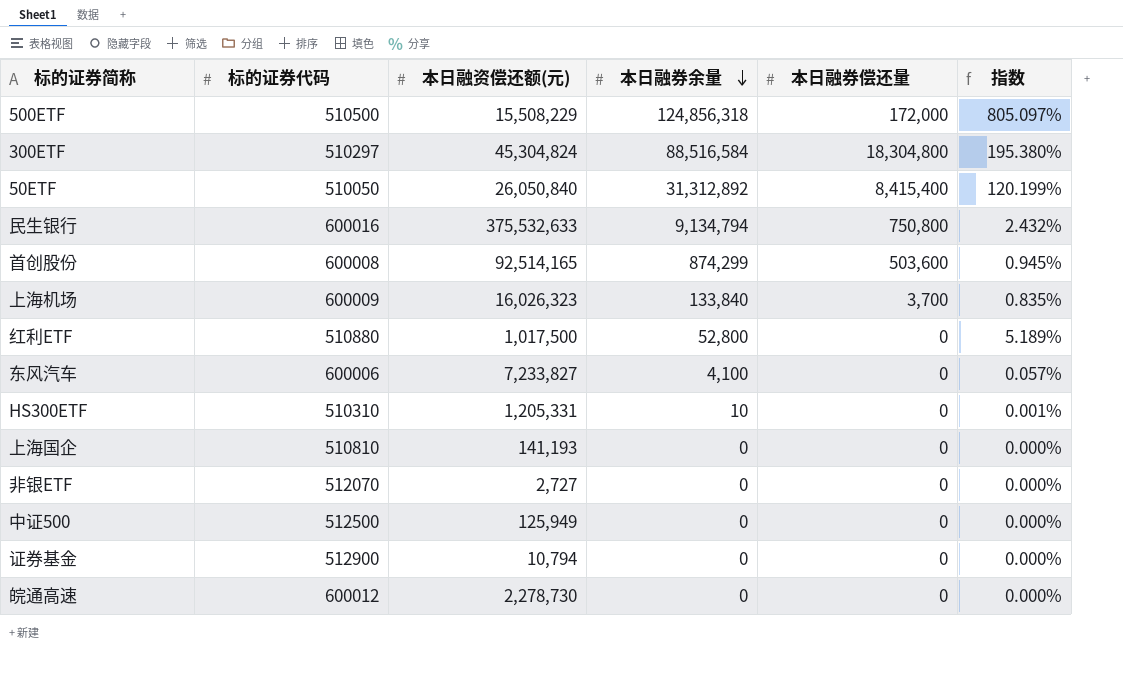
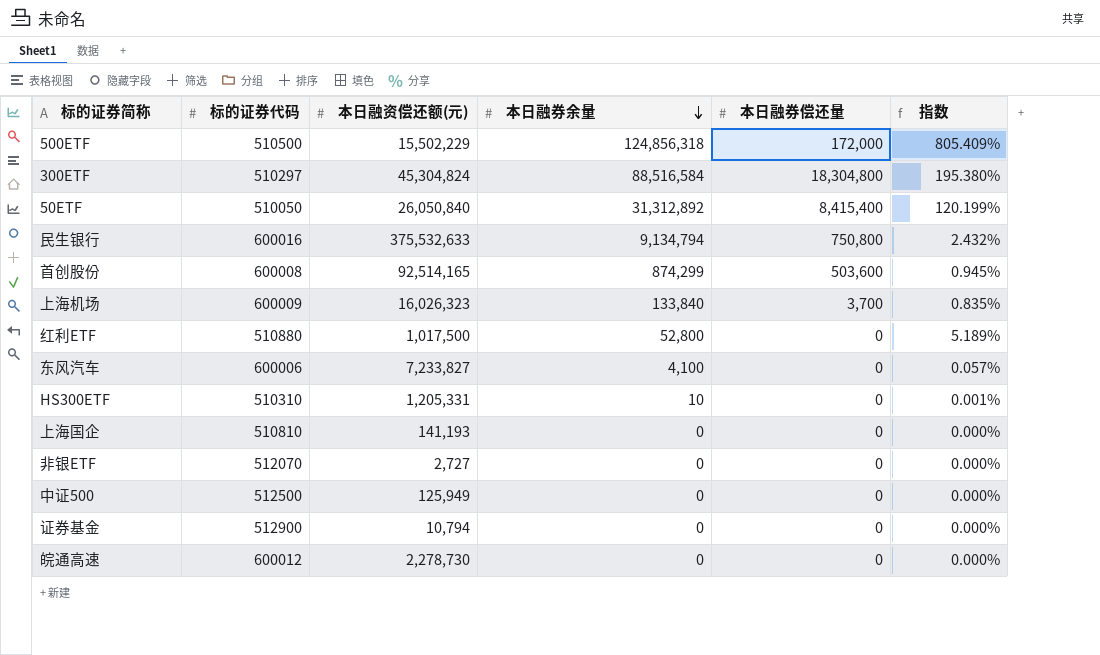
500ETF | 本日融资偿还额(元): 15,508,229 -> 15,502,229
500ETF | 指数: 805.097% -> 805.409%

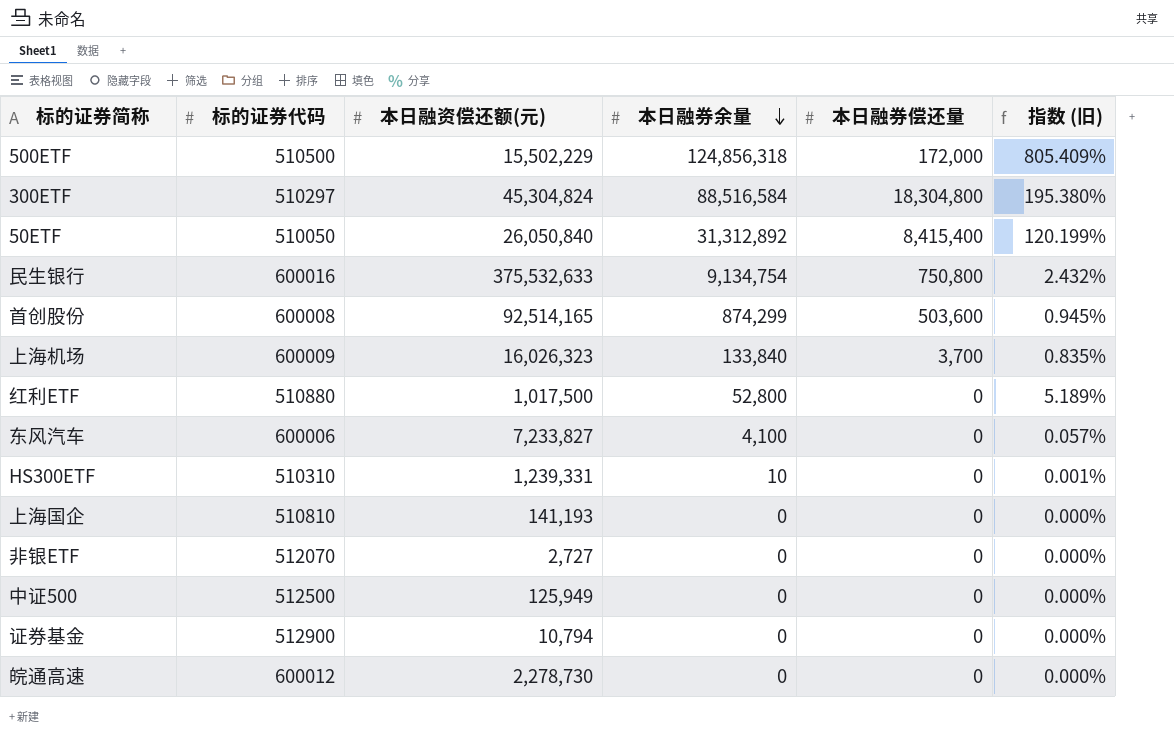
column name: 指数 -> 指数 (旧)
民生银行 | 本日融券余量: 9,134,794 -> 9,134,754
HS300ETF | 本日融资偿还额(元): 1,205,331 -> 1,239,331

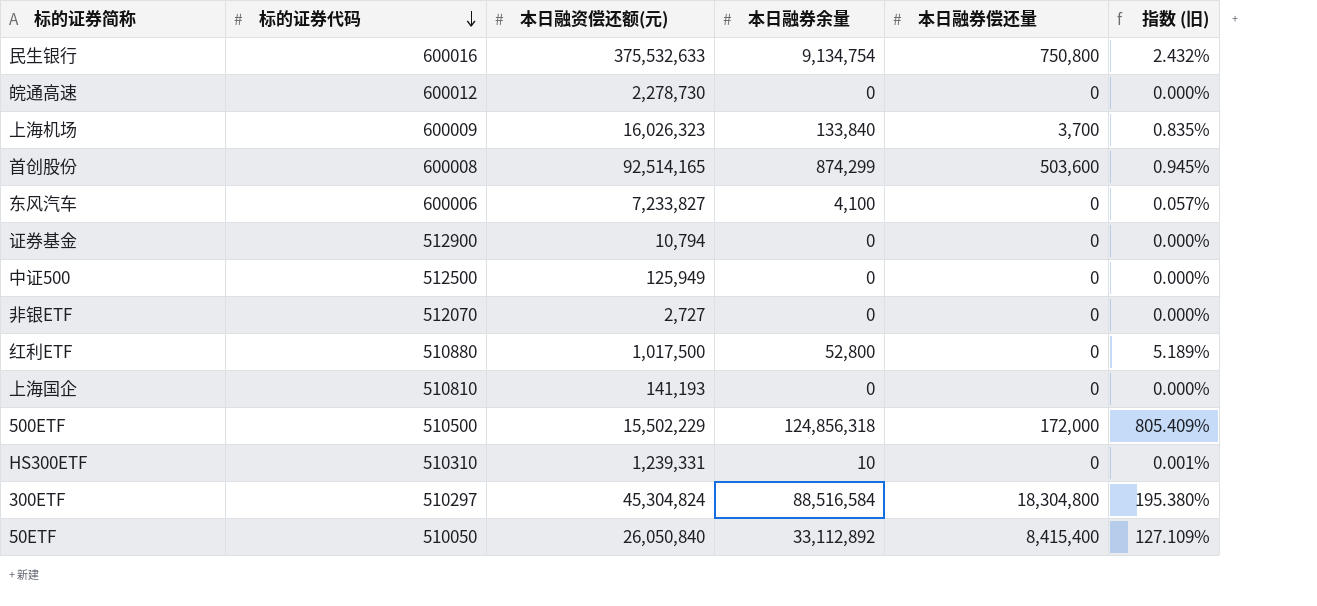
row order: 本日融券余量 descending -> 标的证券代码 descending
50ETF | 本日融券余量: 31,312,892 -> 33,112,892
50ETF | 指数 (旧): 120.199% -> 127.109%

